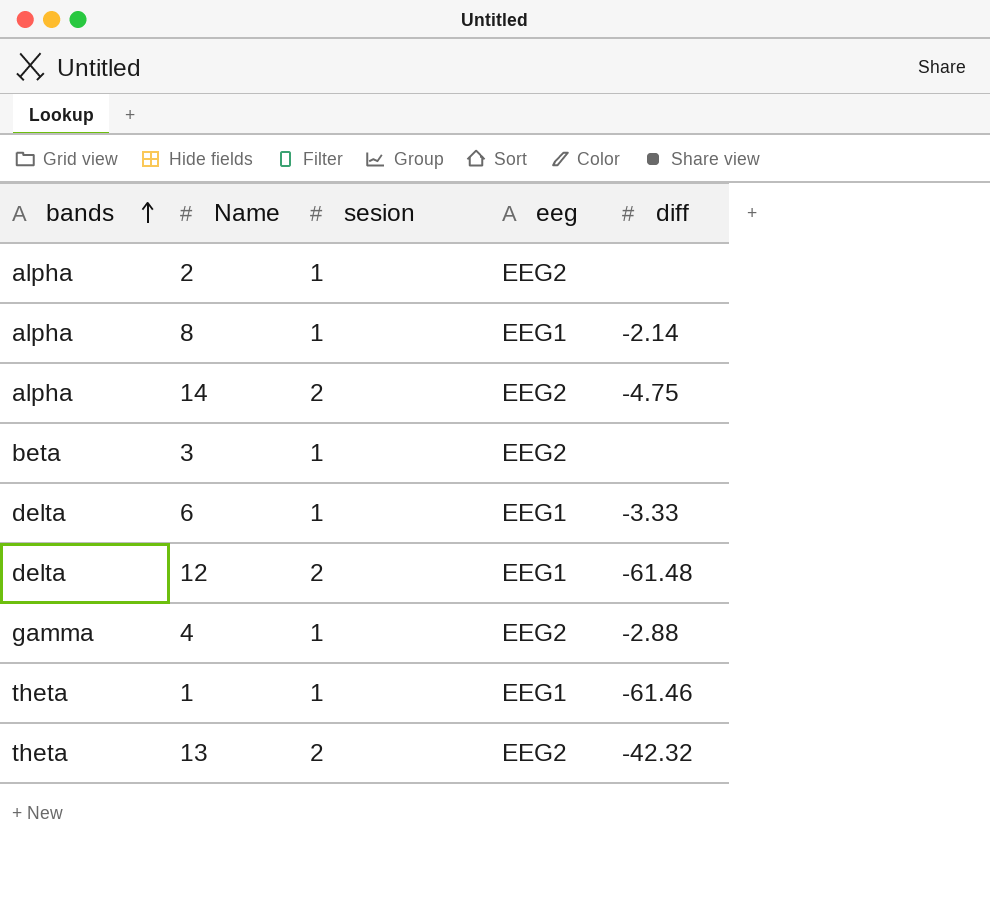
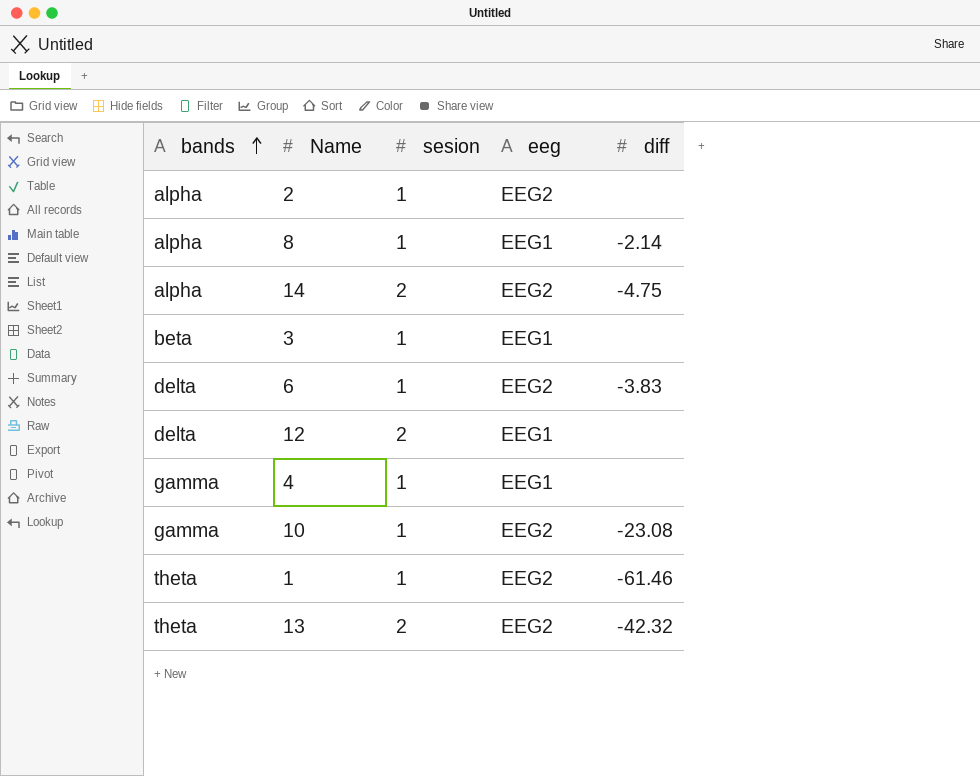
3 | eeg: EEG2 -> EEG1
6 | eeg: EEG1 -> EEG2
6 | diff: -3.33 -> -3.83
12 | diff: -61.48 -> none
4 | eeg: EEG2 -> EEG1
4 | diff: -2.88 -> none
row 10: none -> gamma | 1 | EEG2 | -23.08
1 | eeg: EEG1 -> EEG2

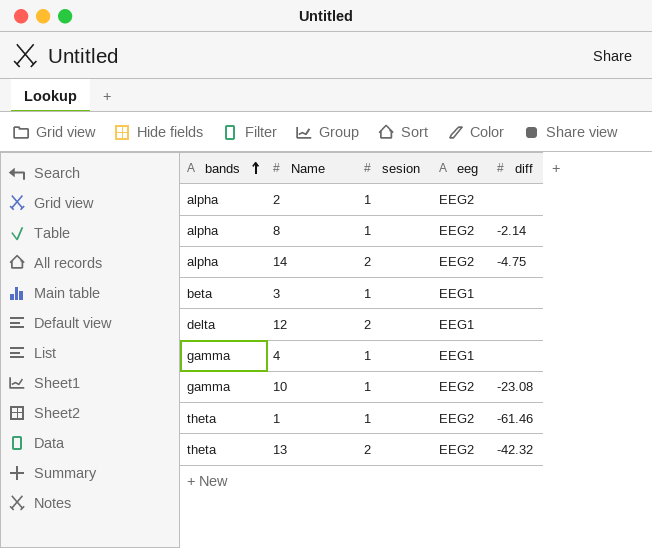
row 6: delta | 1 | EEG2 | -3.83 -> none
8 | eeg: EEG1 -> EEG2

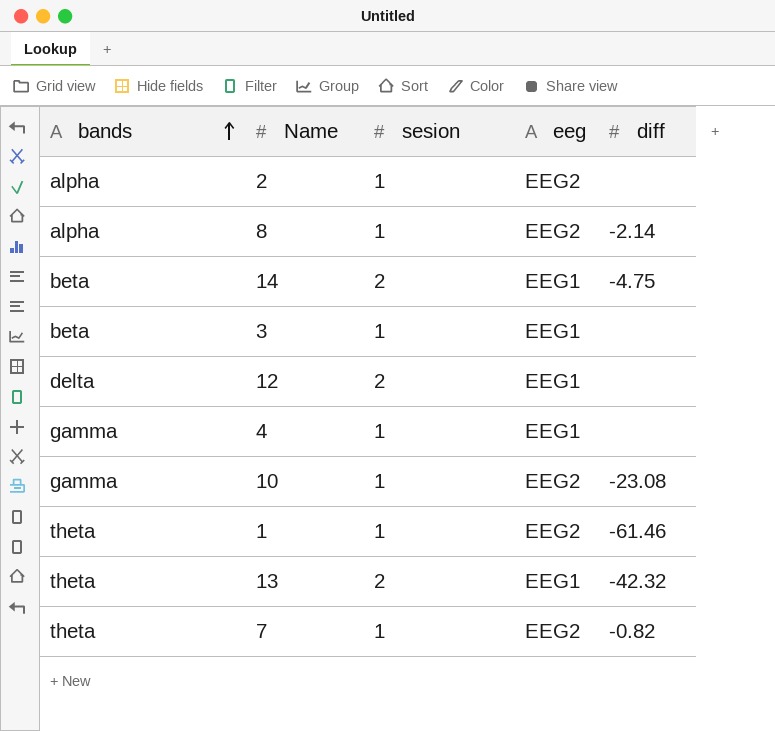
14 | bands: alpha -> beta
14 | eeg: EEG2 -> EEG1
13 | eeg: EEG2 -> EEG1
row 7: none -> theta | 1 | EEG2 | -0.82

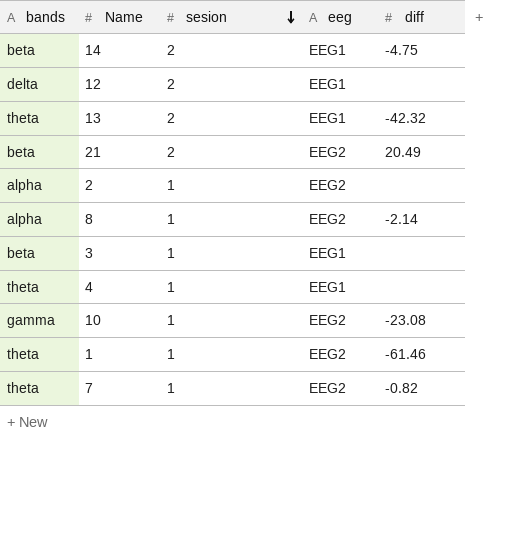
row order: bands ascending -> sesion descending
row 21: none -> beta | 2 | EEG2 | 20.49
4 | bands: gamma -> theta

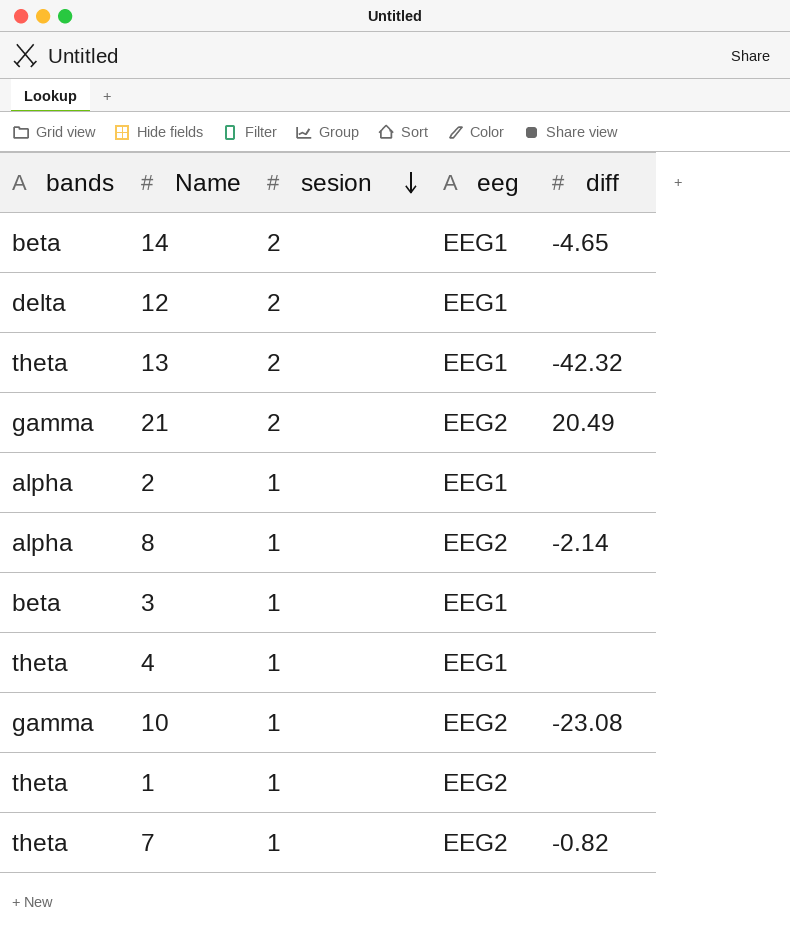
14 | diff: -4.75 -> -4.65
21 | bands: beta -> gamma
2 | eeg: EEG2 -> EEG1
1 | diff: -61.46 -> none

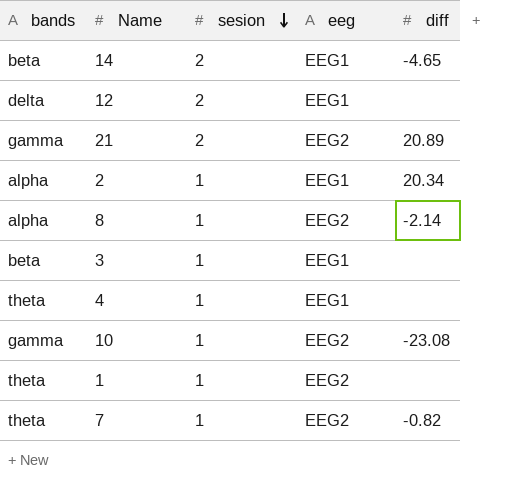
row 13: theta | 2 | EEG1 | -42.32 -> none
21 | diff: 20.49 -> 20.89
2 | diff: none -> 20.34

